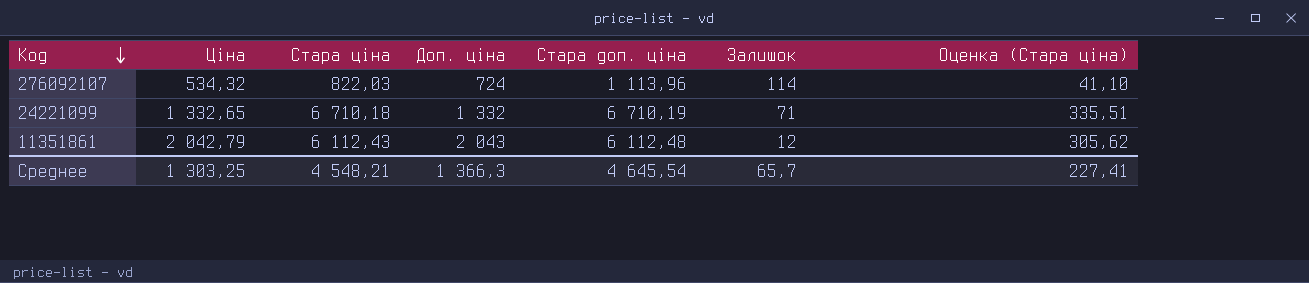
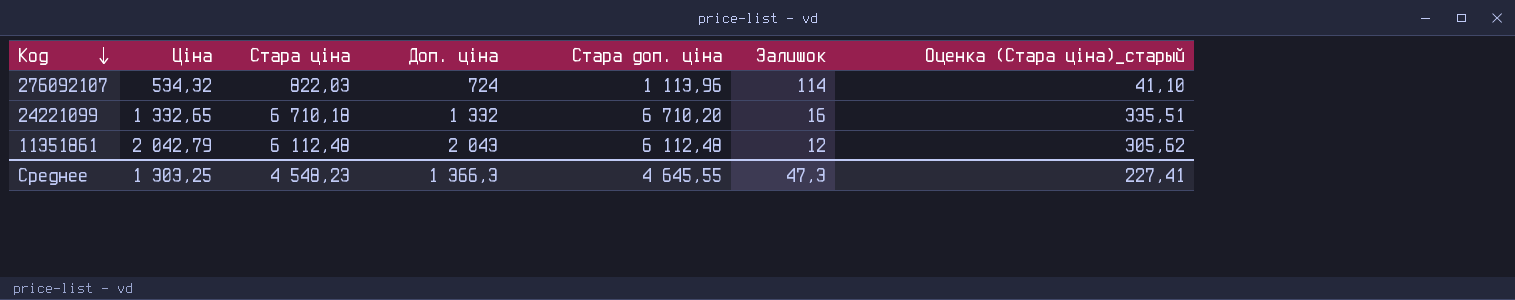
column name: Оценка (Стара ціна) -> Оценка (Стара ціна)_старый
24221099 | Стара доп. ціна: 6 710,19 -> 6 710,20
24221099 | Залишок: 71 -> 16
11351861 | Стара ціна: 6 112,43 -> 6 112,48
Среднее | Стара ціна: 4 548,21 -> 4 548,23
Среднее | Стара доп. ціна: 4 645,54 -> 4 645,55
Среднее | Залишок: 65,7 -> 47,3

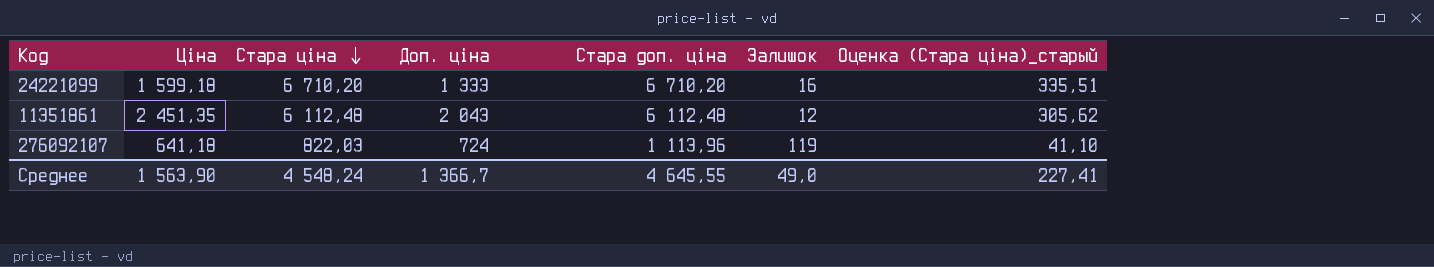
row order: Код descending -> Стара ціна descending
24221099 | Ціна: 1 332,65 -> 1 599,18
24221099 | Стара ціна: 6 710,18 -> 6 710,20
24221099 | Доп. ціна: 1 332 -> 1 333
11351861 | Ціна: 2 042,79 -> 2 451,35
276092107 | Ціна: 534,32 -> 641,18
276092107 | Залишок: 114 -> 119
Среднее | Ціна: 1 303,25 -> 1 563,90
Среднее | Стара ціна: 4 548,23 -> 4 548,24
Среднее | Доп. ціна: 1 366,3 -> 1 366,7
Среднее | Залишок: 47,3 -> 49,0

